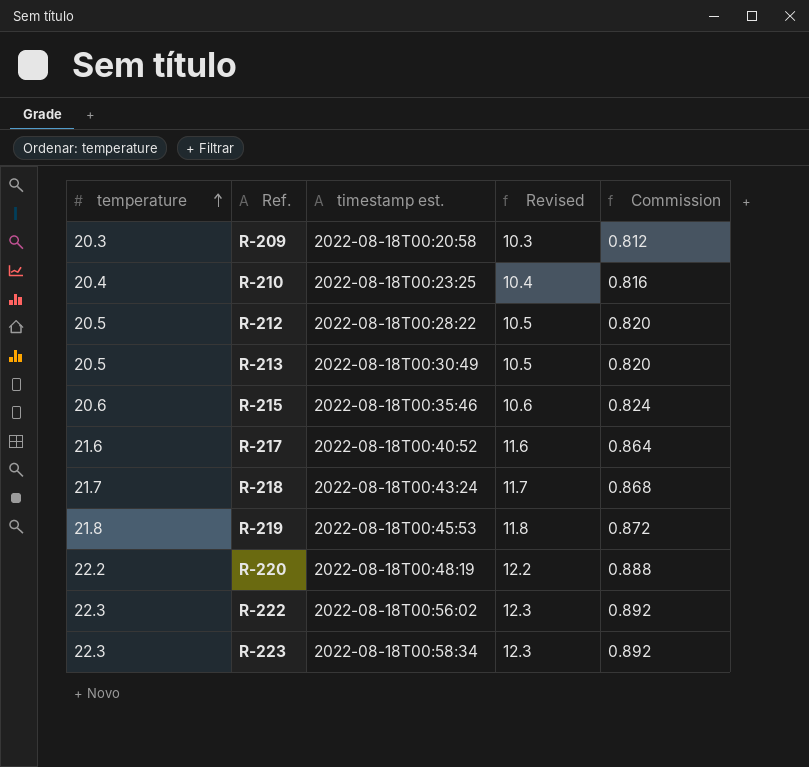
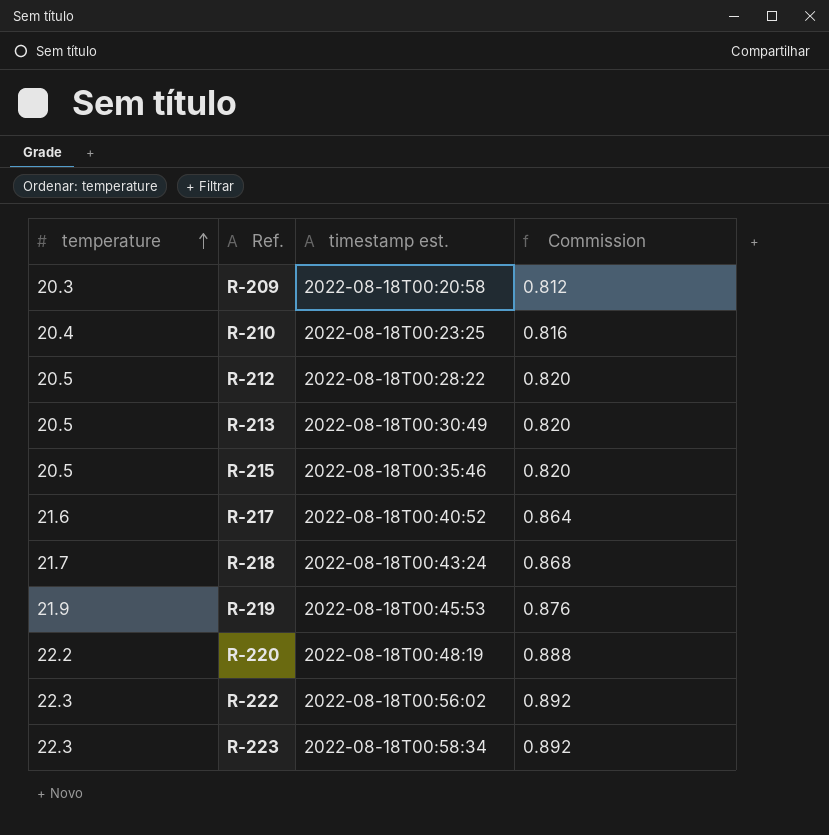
column Revised | formula: [temperature] - 10 -> none
R-215 | temperature: 20.6 -> 20.5
R-215 | Commission: 0.824 -> 0.820
R-219 | temperature: 21.8 -> 21.9
R-219 | Commission: 0.872 -> 0.876

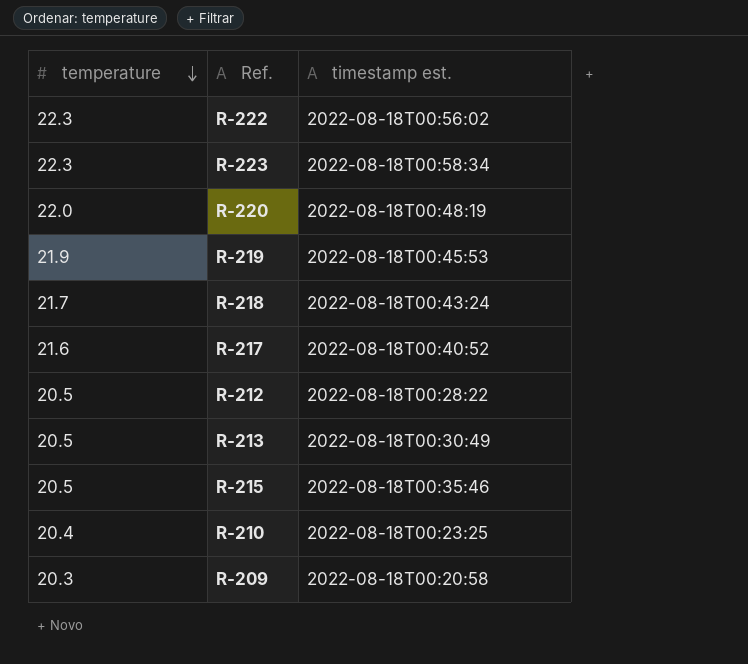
row order: temperature ascending -> temperature descending
column Commission | formula: [temperature] * 0.04 -> none
R-220 | temperature: 22.2 -> 22.0

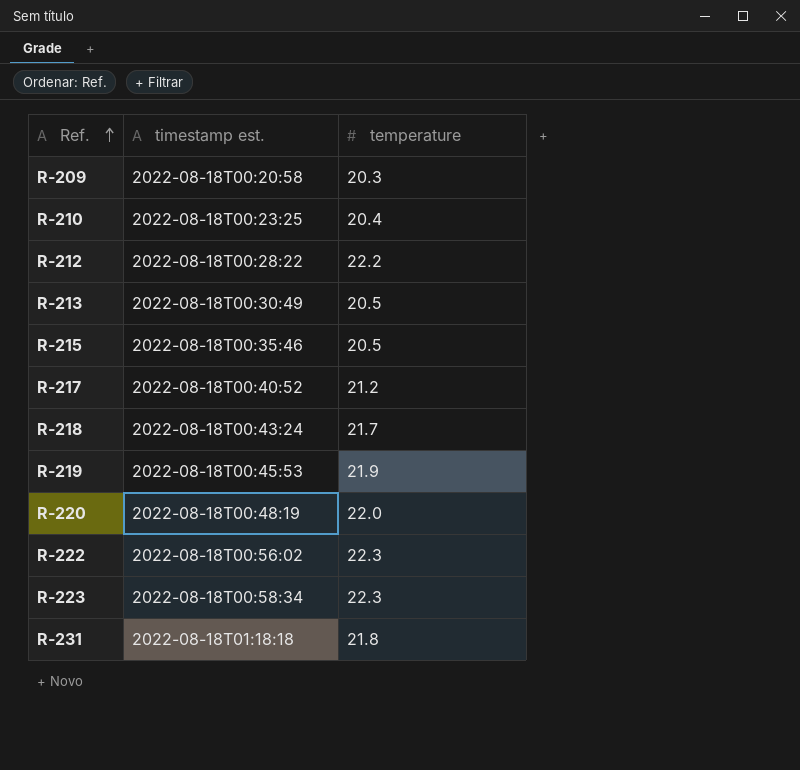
row order: temperature descending -> Ref. ascending
column temperature | position: 1 -> 3
R-212 | temperature: 20.5 -> 22.2
R-217 | temperature: 21.6 -> 21.2
row R-231: none -> 2022-08-18T01:18:18 | 21.8

